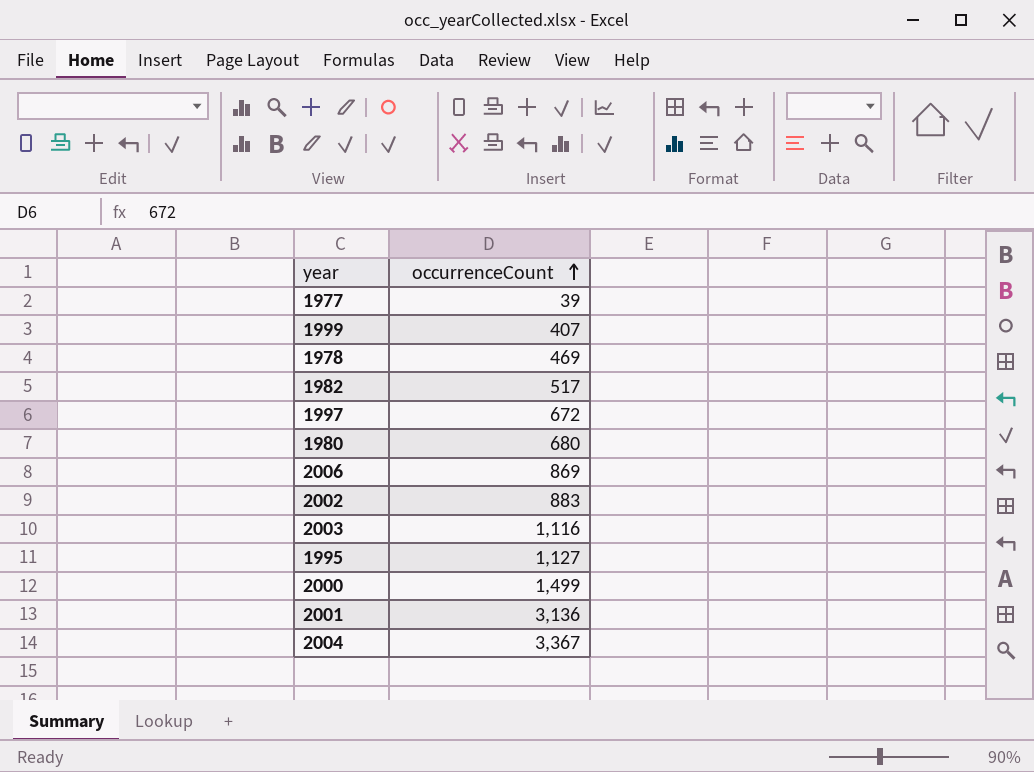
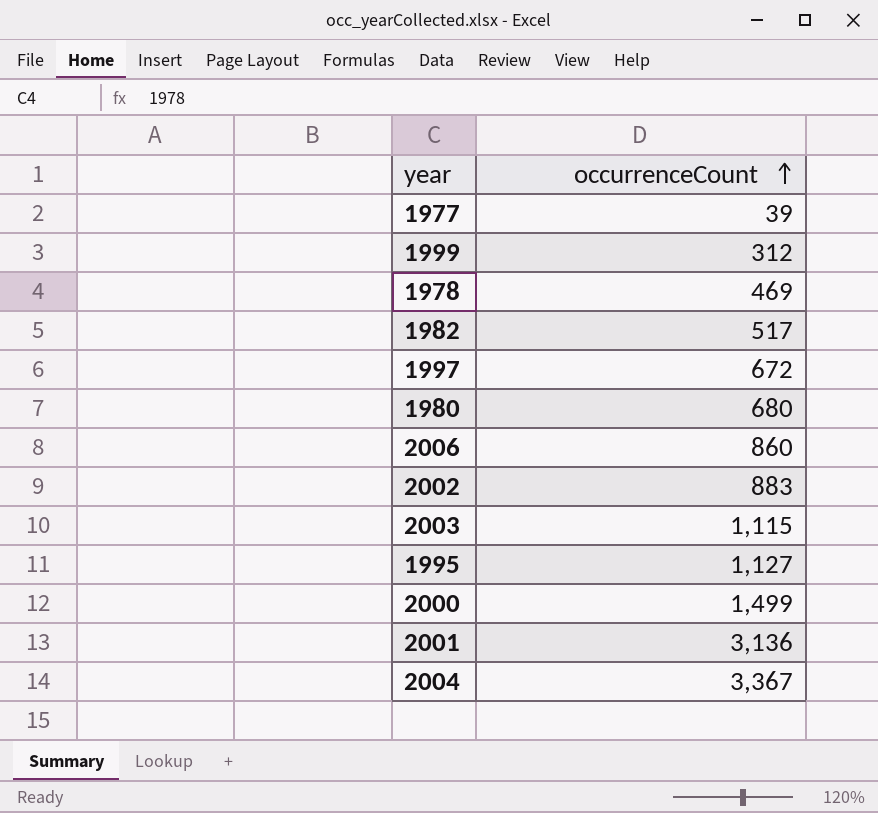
1999 | occurrenceCount: 407 -> 312
2006 | occurrenceCount: 869 -> 860
2003 | occurrenceCount: 1,116 -> 1,115

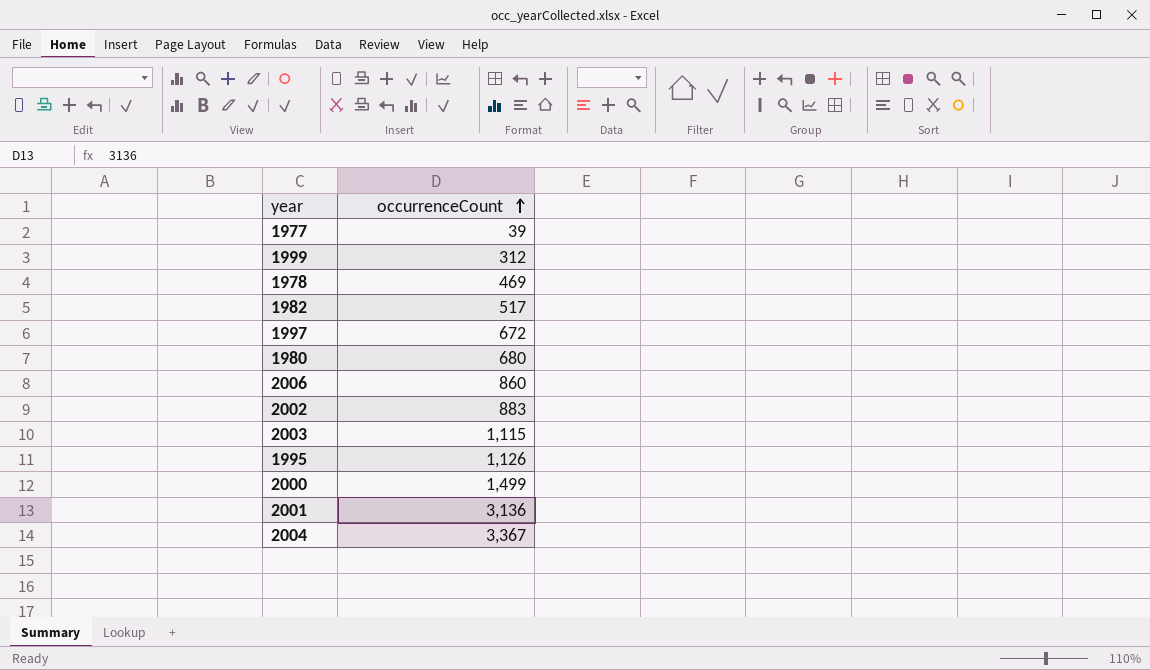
1995 | occurrenceCount: 1,127 -> 1,126

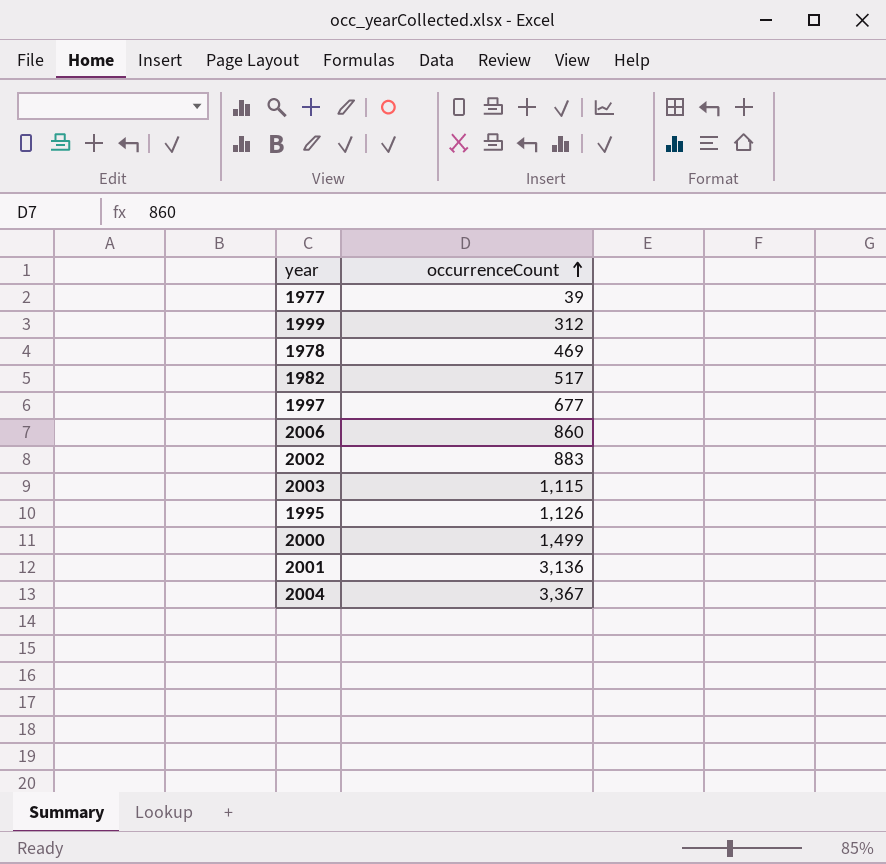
row 1980: 680 -> none
1997 | occurrenceCount: 672 -> 677

